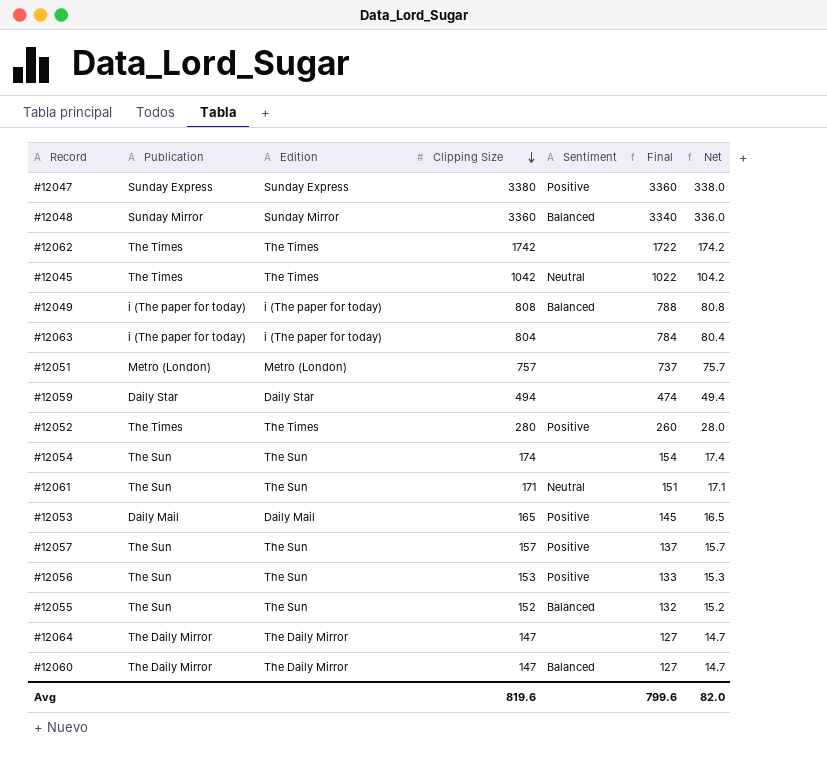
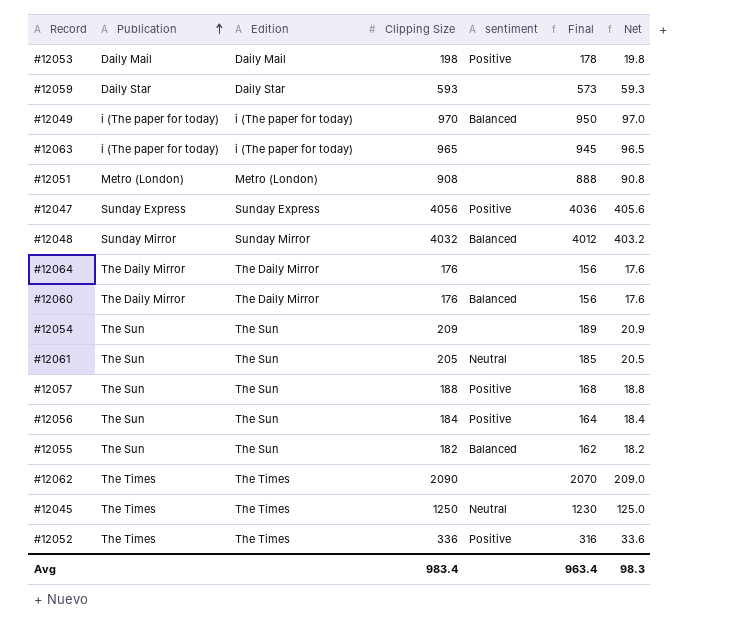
row order: Clipping Size descending -> Publication ascending
column name: Sentiment -> sentiment
#12053 | Clipping Size: 165 -> 198
#12053 | Final: 145 -> 178
#12053 | Net: 16.5 -> 19.8
#12059 | Clipping Size: 494 -> 593
#12059 | Final: 474 -> 573
#12059 | Net: 49.4 -> 59.3
#12049 | Clipping Size: 808 -> 970
#12049 | Final: 788 -> 950
#12049 | Net: 80.8 -> 97.0
#12063 | Clipping Size: 804 -> 965
#12063 | Final: 784 -> 945
#12063 | Net: 80.4 -> 96.5
#12051 | Clipping Size: 757 -> 908
#12051 | Final: 737 -> 888
#12051 | Net: 75.7 -> 90.8
#12047 | Clipping Size: 3380 -> 4056
#12047 | Final: 3360 -> 4036
#12047 | Net: 338.0 -> 405.6
#12048 | Clipping Size: 3360 -> 4032
#12048 | Final: 3340 -> 4012
#12048 | Net: 336.0 -> 403.2
#12064 | Clipping Size: 147 -> 176
#12064 | Final: 127 -> 156
#12064 | Net: 14.7 -> 17.6
#12060 | Clipping Size: 147 -> 176
#12060 | Final: 127 -> 156
#12060 | Net: 14.7 -> 17.6
#12054 | Clipping Size: 174 -> 209
#12054 | Final: 154 -> 189
#12054 | Net: 17.4 -> 20.9
#12061 | Clipping Size: 171 -> 205
#12061 | Final: 151 -> 185
#12061 | Net: 17.1 -> 20.5
#12057 | Clipping Size: 157 -> 188
#12057 | Final: 137 -> 168
#12057 | Net: 15.7 -> 18.8
#12056 | Clipping Size: 153 -> 184
#12056 | Final: 133 -> 164
#12056 | Net: 15.3 -> 18.4
#12055 | Clipping Size: 152 -> 182
#12055 | Final: 132 -> 162
#12055 | Net: 15.2 -> 18.2
#12062 | Clipping Size: 1742 -> 2090
#12062 | Final: 1722 -> 2070
#12062 | Net: 174.2 -> 209.0
#12045 | Clipping Size: 1042 -> 1250
#12045 | Final: 1022 -> 1230
#12045 | Net: 104.2 -> 125.0
#12052 | Clipping Size: 280 -> 336
#12052 | Final: 260 -> 316
#12052 | Net: 28.0 -> 33.6
Avg | Clipping Size: 819.6 -> 983.4
Avg | Final: 799.6 -> 963.4
Avg | Net: 82.0 -> 98.3

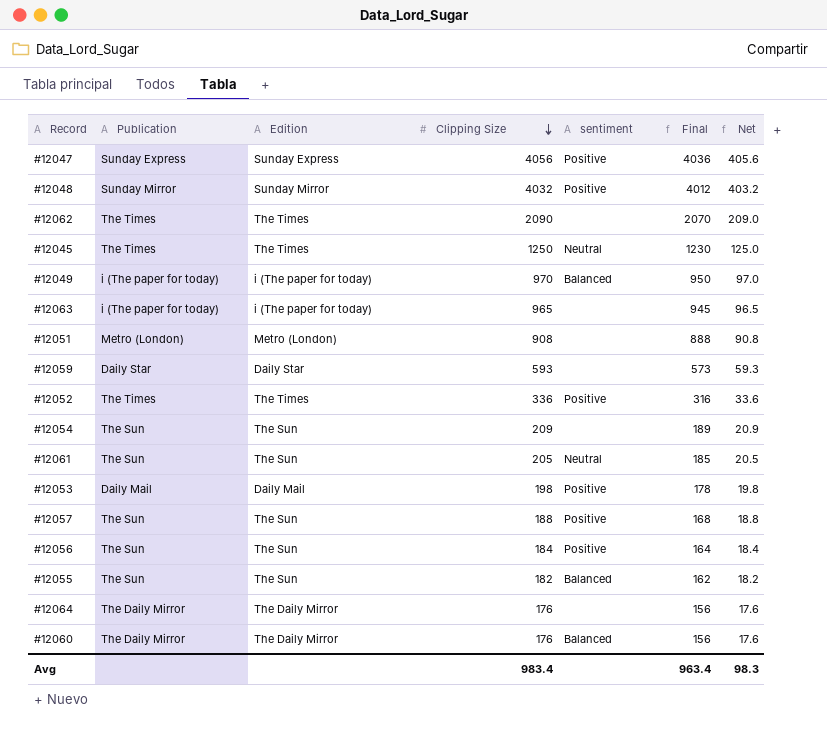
row order: Publication ascending -> Clipping Size descending
#12048 | sentiment: Balanced -> Positive

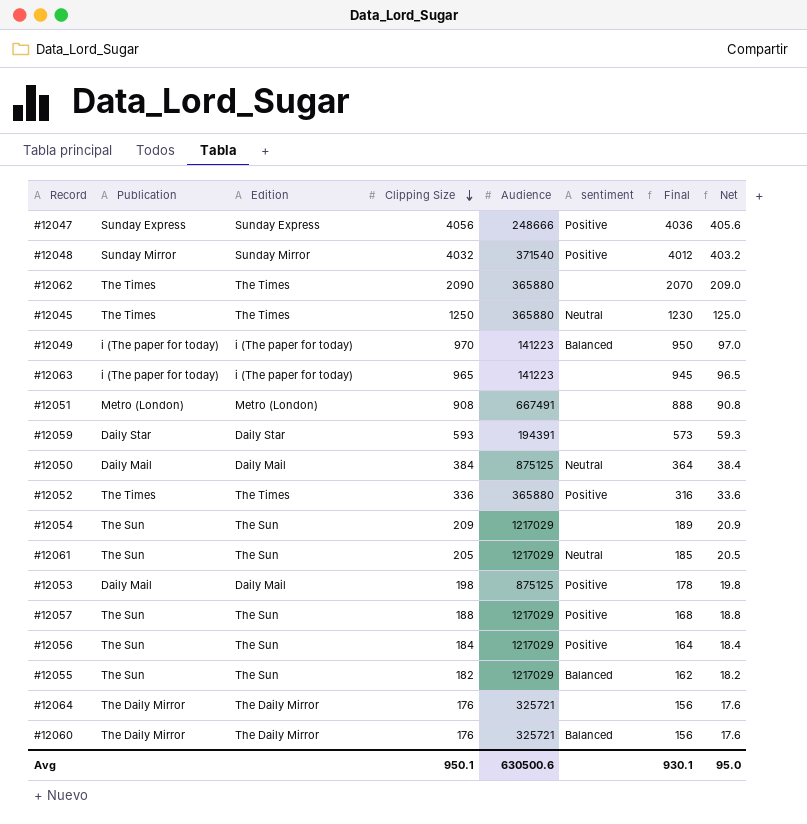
column Audience | position: none -> 5
row #12050: none -> Daily Mail | Daily Mail | 384 | 875125 | Neutral | 364 | 38.4
Avg | Clipping Size: 983.4 -> 950.1
Avg | Final: 963.4 -> 930.1
Avg | Net: 98.3 -> 95.0

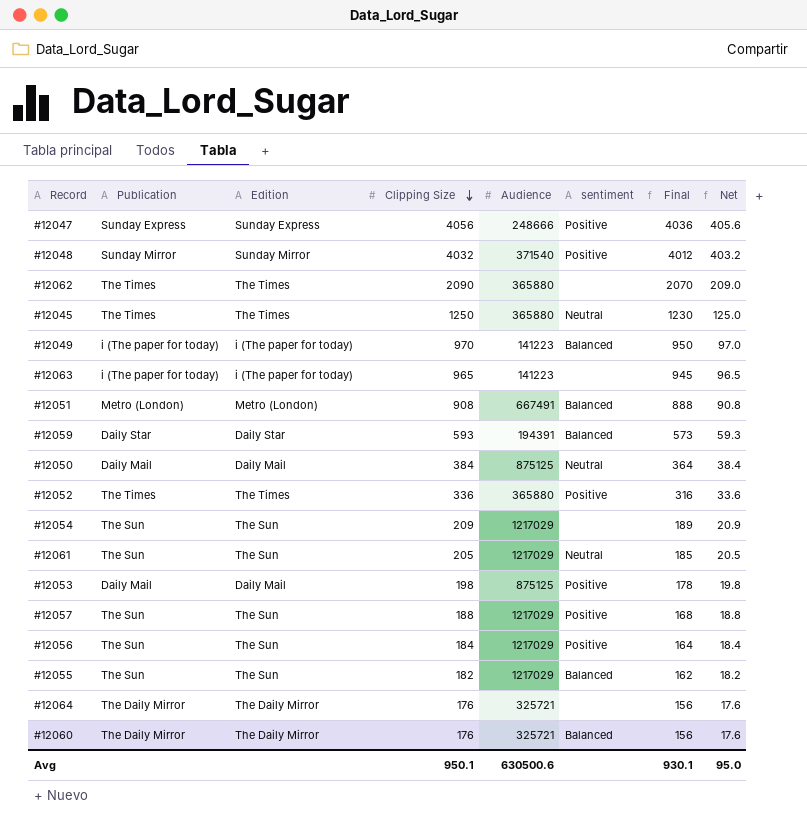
#12051 | sentiment: none -> Balanced
#12059 | sentiment: none -> Balanced

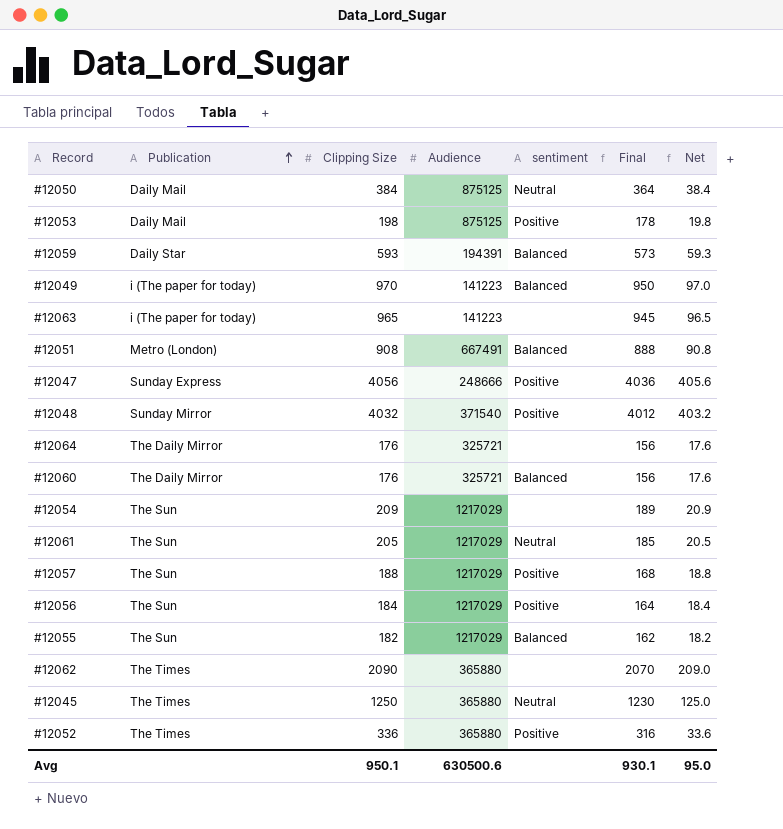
row order: Clipping Size descending -> Publication ascending
column Edition | position: 3 -> none

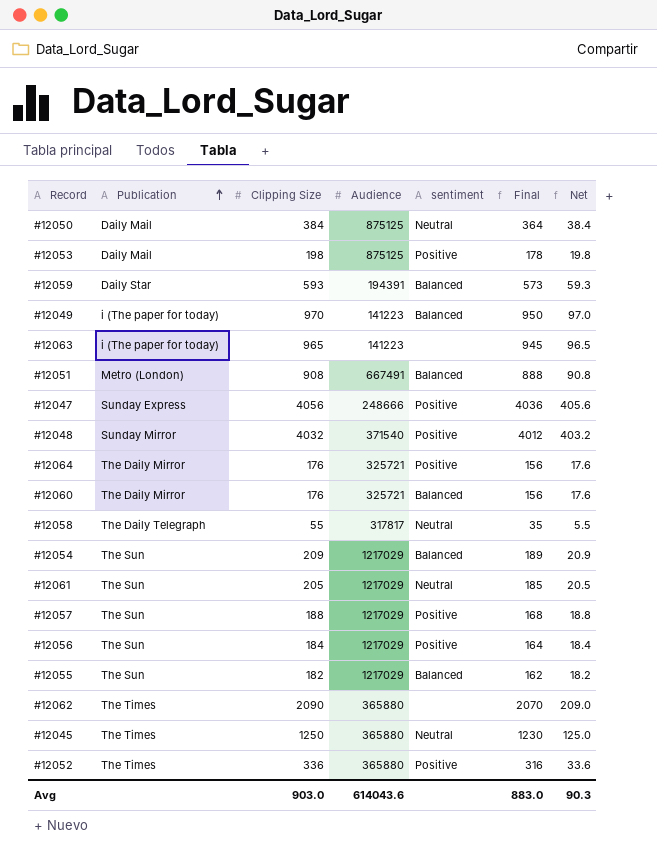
#12064 | sentiment: none -> Positive
row #12058: none -> The Daily Telegraph | 55 | 317817 | Neutral | 35 | 5.5
#12054 | sentiment: none -> Balanced
Avg | Clipping Size: 950.1 -> 903.0
Avg | Audience: 630500.6 -> 614043.6
Avg | Final: 930.1 -> 883.0
Avg | Net: 95.0 -> 90.3

